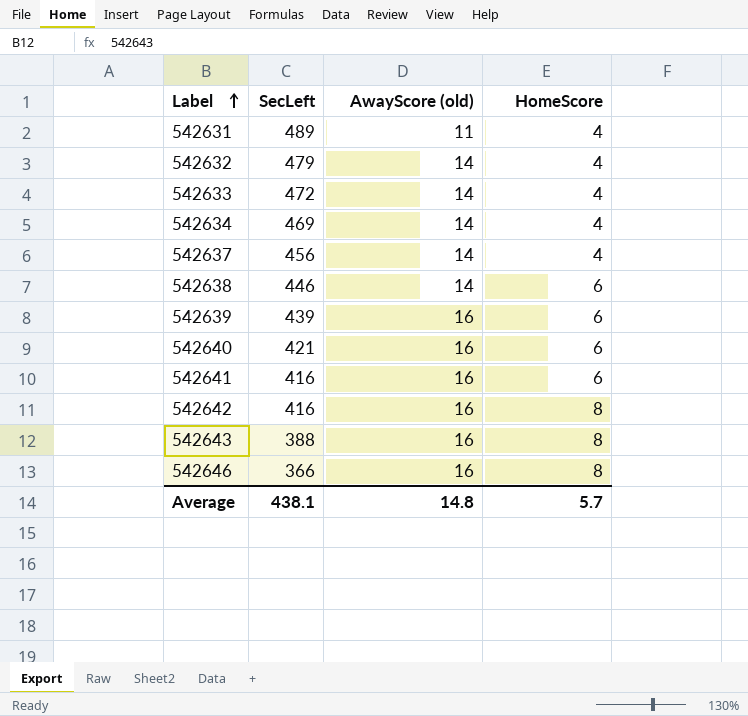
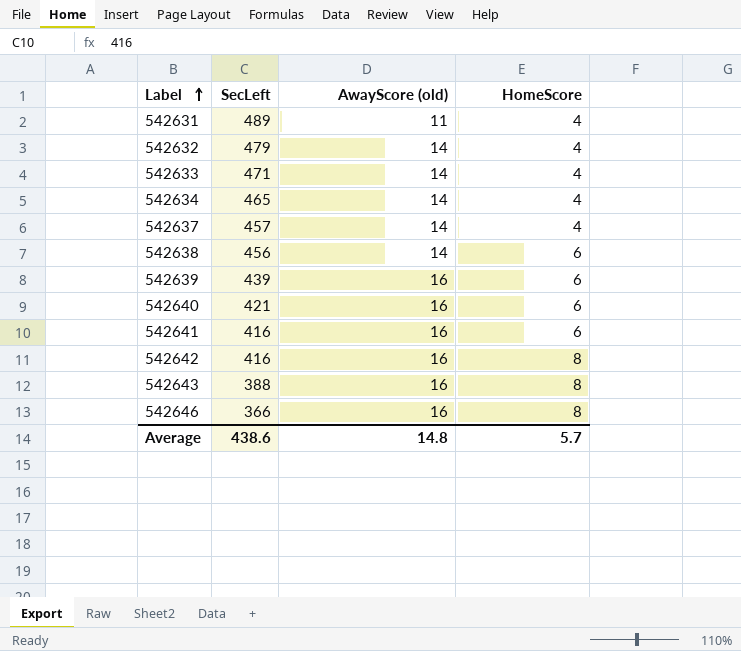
542633 | SecLeft: 472 -> 471
542634 | SecLeft: 469 -> 465
542637 | SecLeft: 456 -> 457
542638 | SecLeft: 446 -> 456
Average | SecLeft: 438.1 -> 438.6

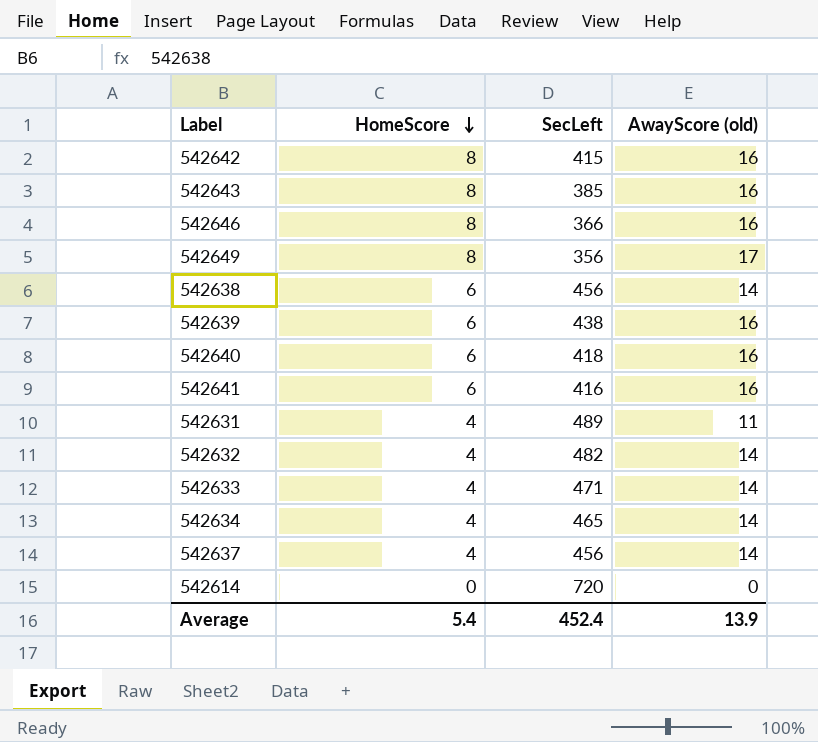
row order: Label ascending -> HomeScore descending
column HomeScore | position: 4 -> 2
542642 | SecLeft: 416 -> 415
542643 | SecLeft: 388 -> 385
row 542649: none -> 8 | 356 | 17
542639 | SecLeft: 439 -> 438
542640 | SecLeft: 421 -> 418
542632 | SecLeft: 479 -> 482
542637 | SecLeft: 457 -> 456
row 542614: none -> 0 | 720 | 0
Average | HomeScore: 5.7 -> 5.4
Average | SecLeft: 438.6 -> 452.4
Average | AwayScore (old): 14.8 -> 13.9

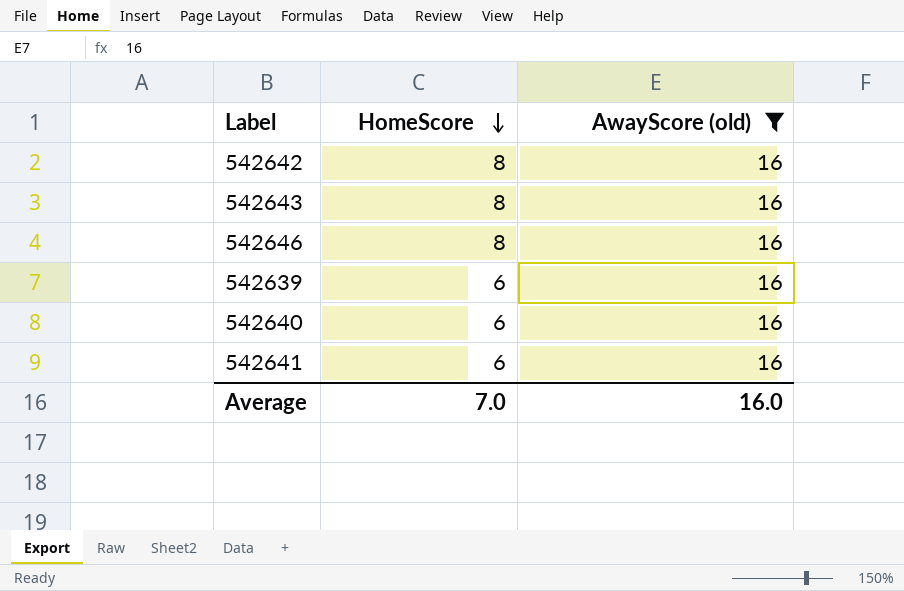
filter: none -> AwayScore (old) = 16
column SecLeft | position: 3 -> none
Average | HomeScore: 5.4 -> 7.0
Average | AwayScore (old): 13.9 -> 16.0

